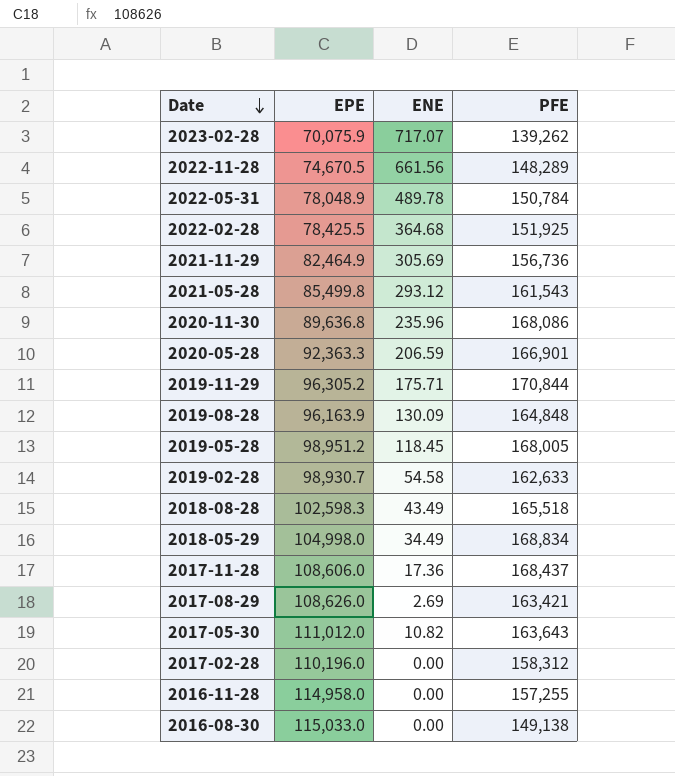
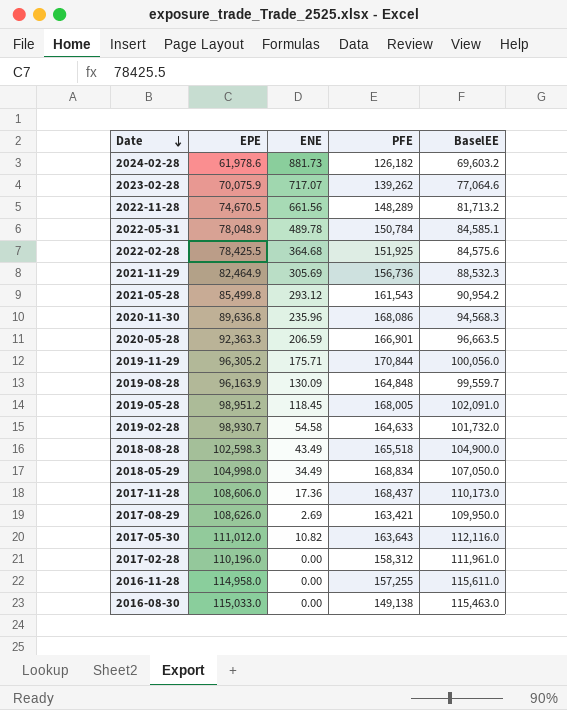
column BaselEE | position: none -> 5
row 2024-02-28: none -> 61,978.6 | 881.73 | 126,182 | 69,603.2
2019-02-28 | PFE: 162,633 -> 164,633

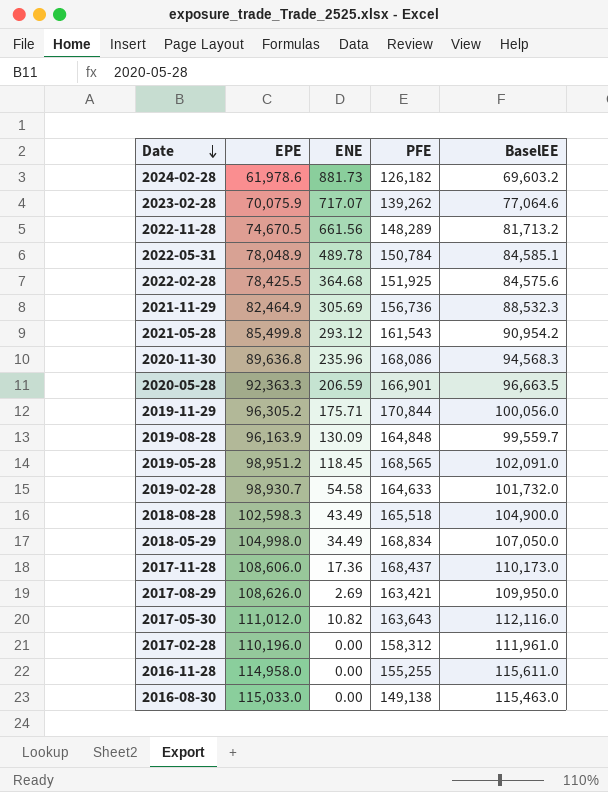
2019-05-28 | PFE: 168,005 -> 168,565
2016-11-28 | PFE: 157,255 -> 155,255

